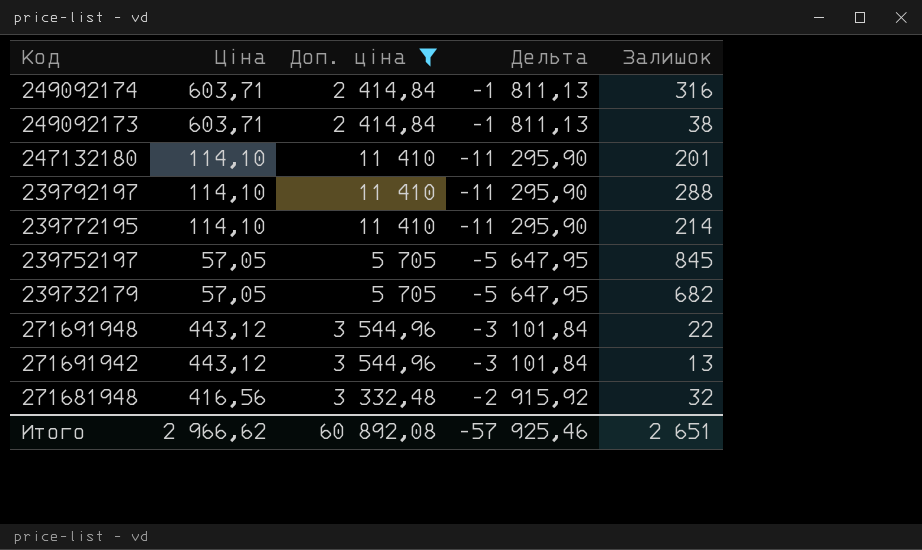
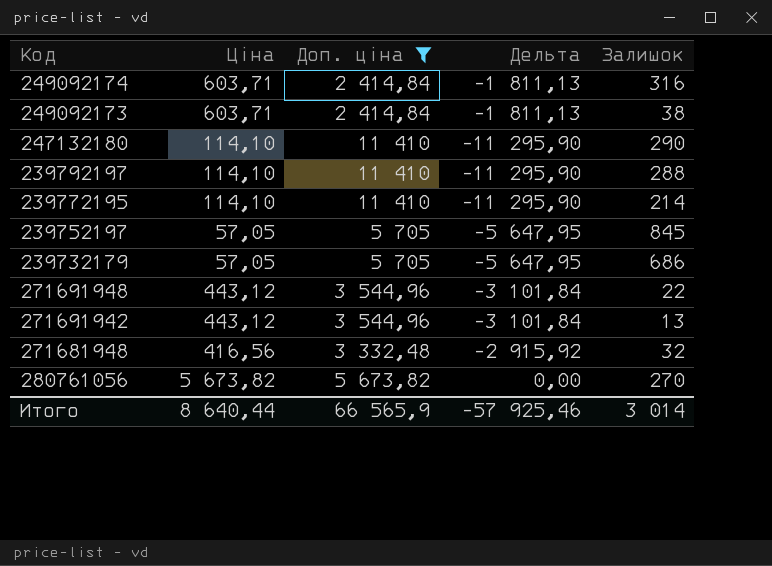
247132180 | Залишок: 201 -> 290
239732179 | Залишок: 682 -> 686
row 280761056: none -> 5 673,82 | 5 673,82 | 0,00 | 270
Итого | Ціна: 2 966,62 -> 8 640,44
Итого | Доп. ціна: 60 892,08 -> 66 565,9
Итого | Залишок: 2 651 -> 3 014

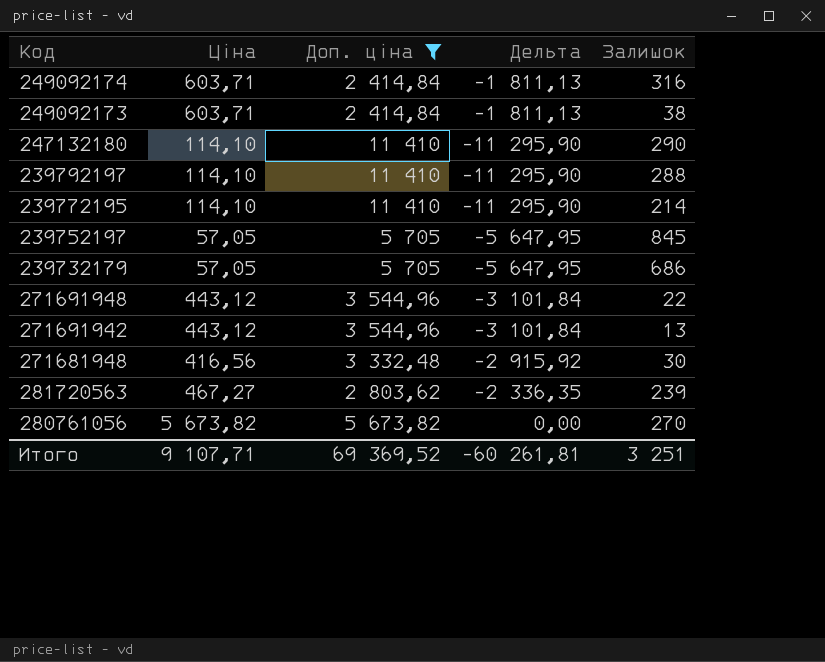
271681948 | Залишок: 32 -> 30
row 281720563: none -> 467,27 | 2 803,62 | -2 336,35 | 239
Итого | Ціна: 8 640,44 -> 9 107,71
Итого | Доп. ціна: 66 565,9 -> 69 369,52
Итого | Дельта: -57 925,46 -> -60 261,81
Итого | Залишок: 3 014 -> 3 251

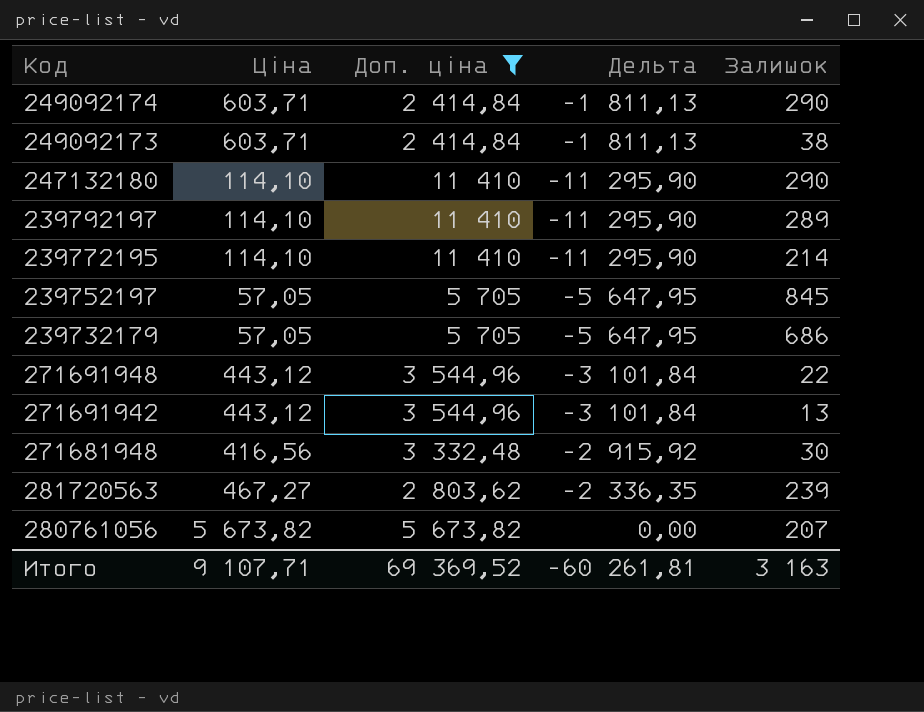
249092174 | Залишок: 316 -> 290
239792197 | Залишок: 288 -> 289
280761056 | Залишок: 270 -> 207
Итого | Залишок: 3 251 -> 3 163

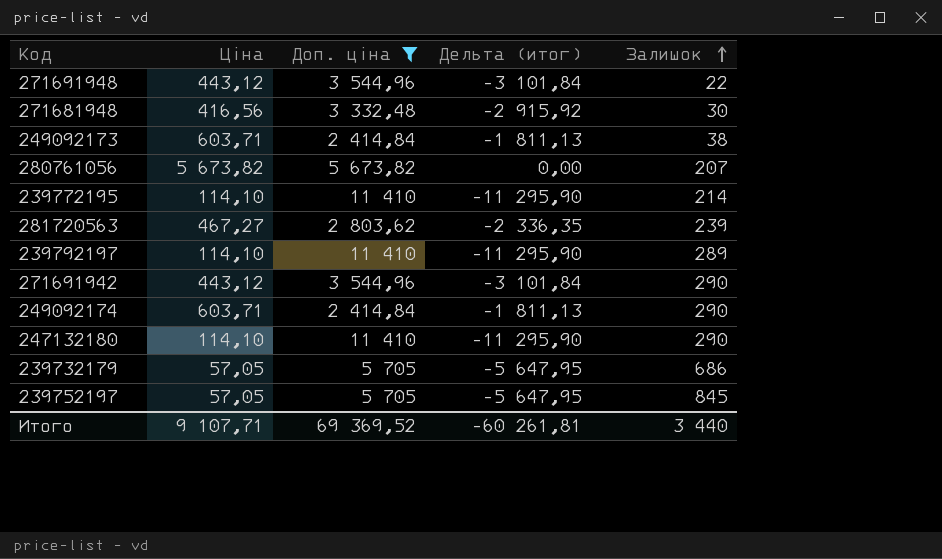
row order: none -> Залишок ascending
column name: Дельта -> Дельта (итог)
271691942 | Залишок: 13 -> 290
Итого | Залишок: 3 163 -> 3 440

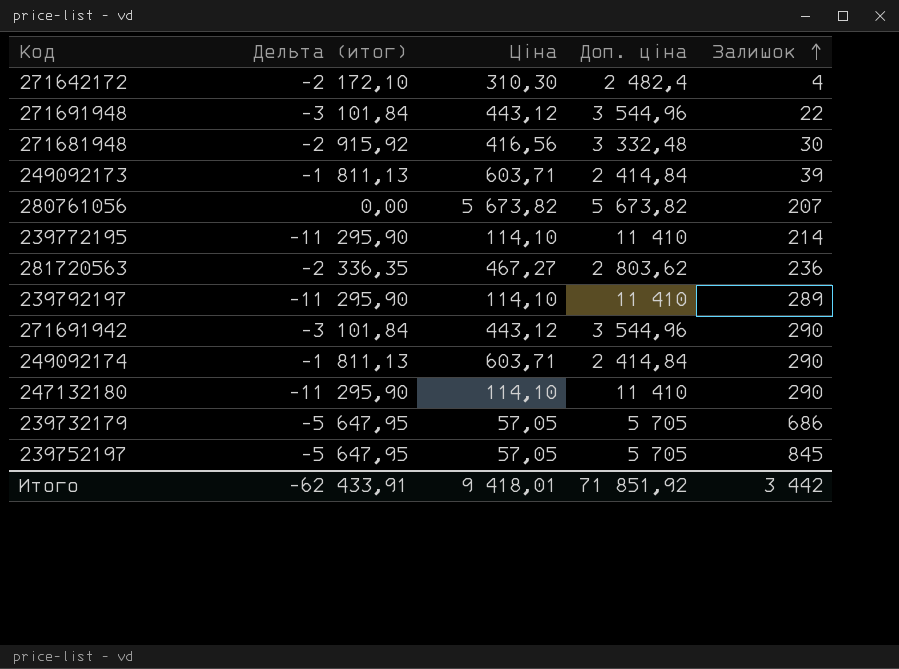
filter: Доп. ціна != 2 482,4 -> none
column Дельта (итог) | position: 4 -> 2
249092173 | Залишок: 38 -> 39
281720563 | Залишок: 239 -> 236
Итого | Дельта (итог): -60 261,81 -> -62 433,91
Итого | Ціна: 9 107,71 -> 9 418,01
Итого | Доп. ціна: 69 369,52 -> 71 851,92
Итого | Залишок: 3 440 -> 3 442

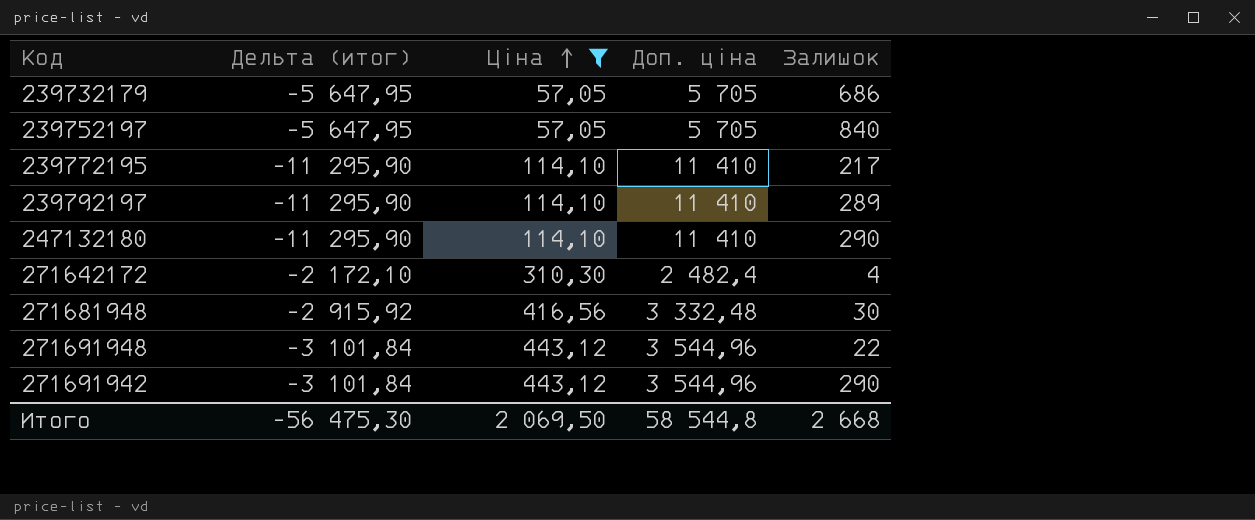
filter: none -> Ціна <= 443,12
row order: Залишок ascending -> Ціна ascending
239752197 | Залишок: 845 -> 840
239772195 | Залишок: 214 -> 217
Итого | Дельта (итог): -62 433,91 -> -56 475,30
Итого | Ціна: 9 418,01 -> 2 069,50
Итого | Доп. ціна: 71 851,92 -> 58 544,8
Итого | Залишок: 3 442 -> 2 668

